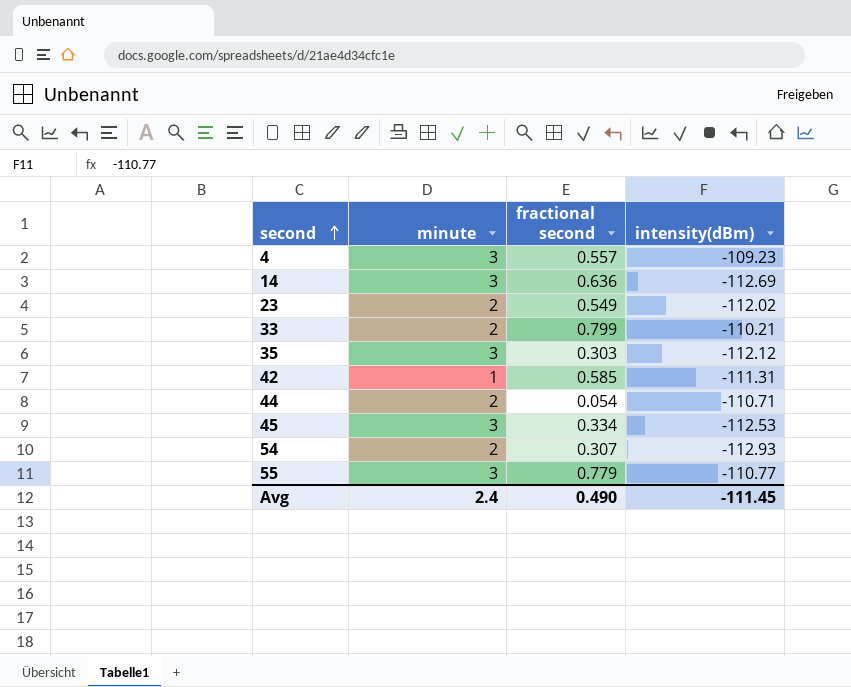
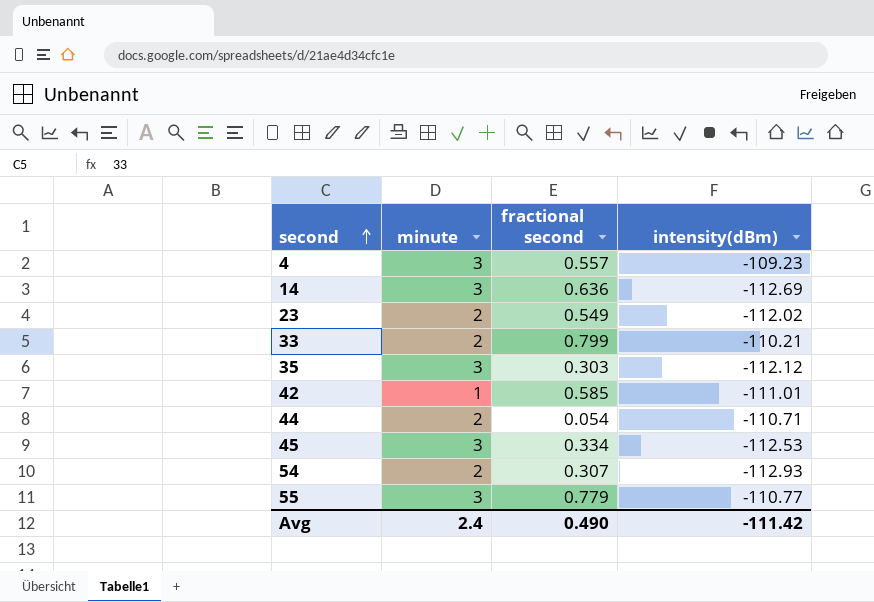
42 | intensity(dBm): -111.31 -> -111.01
Avg | intensity(dBm): -111.45 -> -111.42

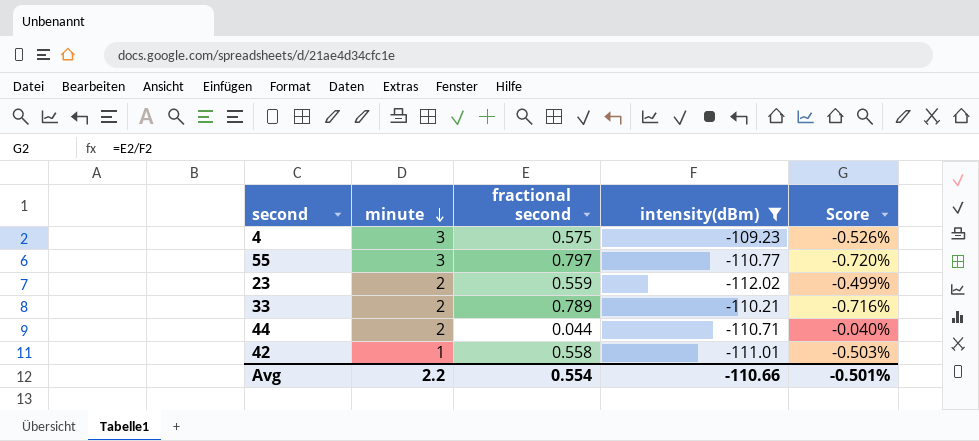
filter: none -> intensity(dBm) >= -112.02
row order: second ascending -> minute descending
column Score | formula: none -> [fractional second] / [intensity(dBm)]
4 | fractional second: 0.557 -> 0.575
55 | fractional second: 0.779 -> 0.797
23 | fractional second: 0.549 -> 0.559
33 | fractional second: 0.799 -> 0.789
44 | fractional second: 0.054 -> 0.044
42 | fractional second: 0.585 -> 0.558
Avg | minute: 2.4 -> 2.2
Avg | fractional second: 0.490 -> 0.554
Avg | intensity(dBm): -111.42 -> -110.66

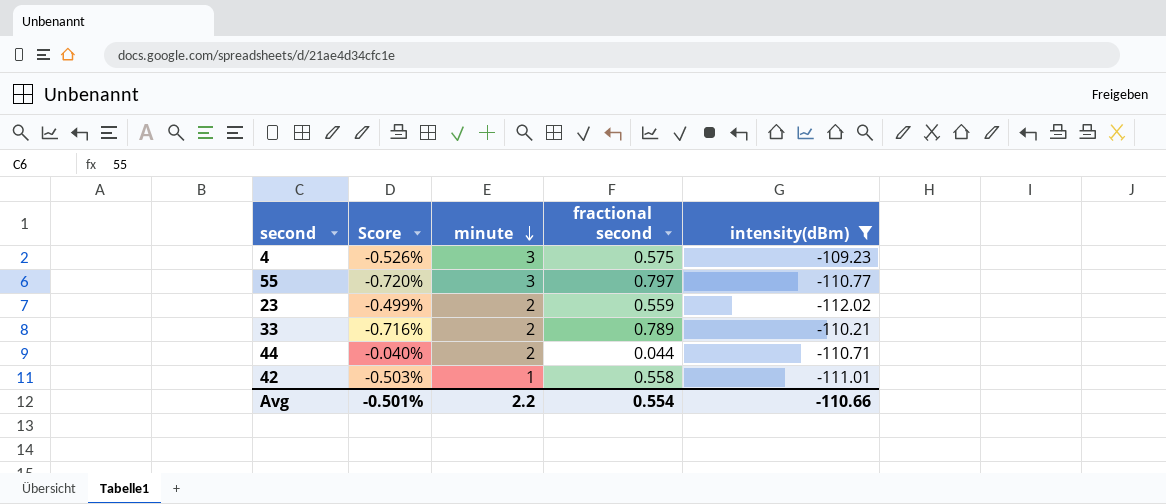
column Score | position: 5 -> 2

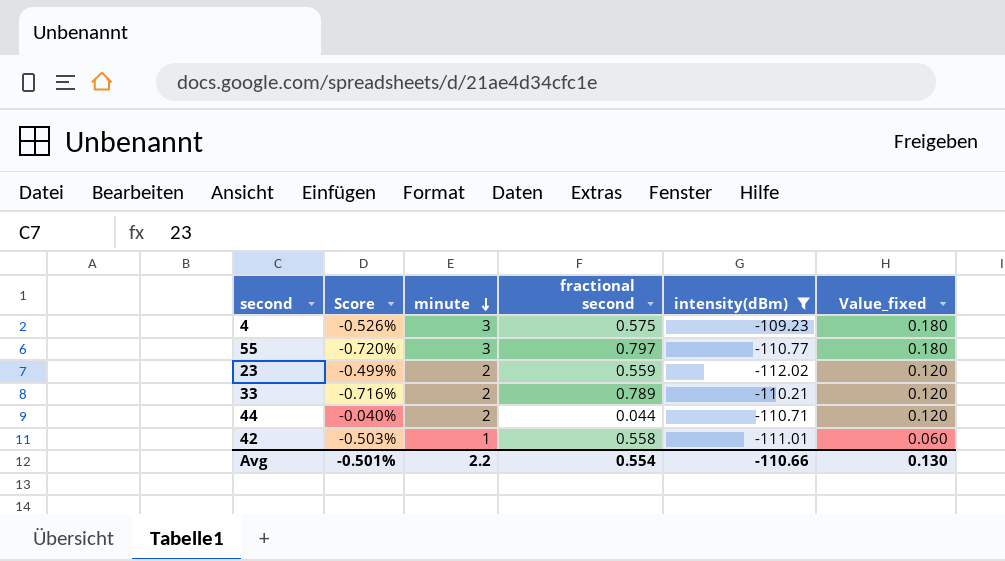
column Value_fixed | formula: none -> [minute] * 0.06

